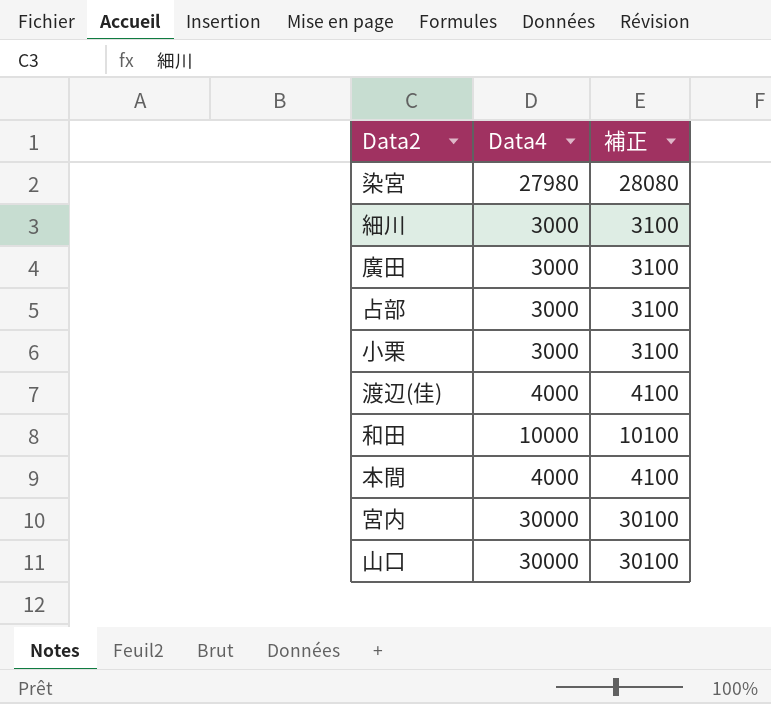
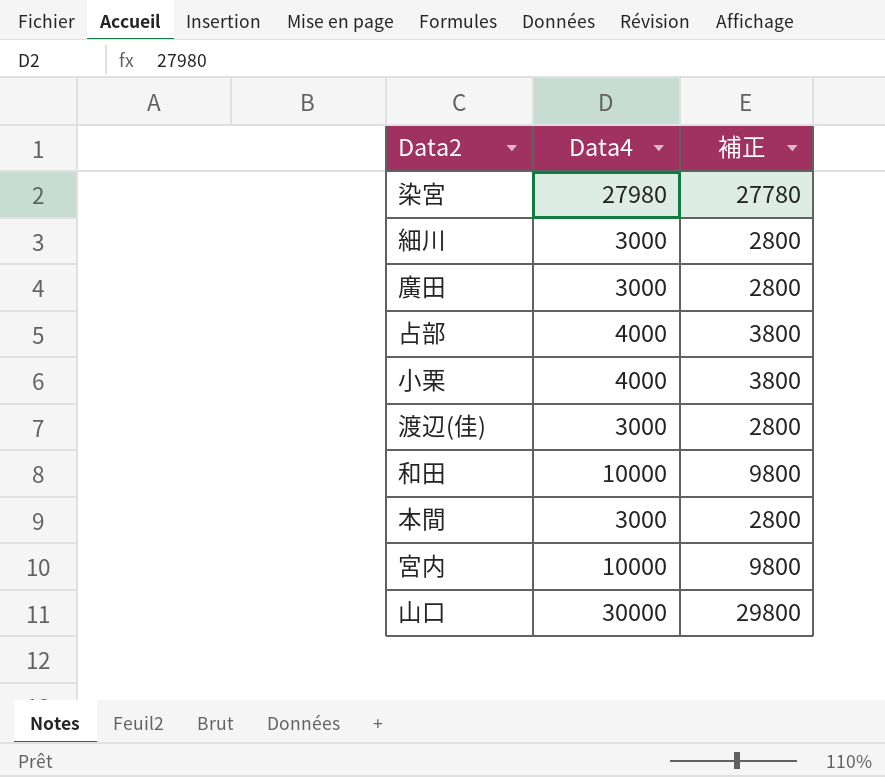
column 補正 | formula: [Data4] + 100 -> [Data4] - 200
占部 | Data4: 3000 -> 4000
小栗 | Data4: 3000 -> 4000
渡辺(佳) | Data4: 4000 -> 3000
本間 | Data4: 4000 -> 3000
宮内 | Data4: 30000 -> 10000

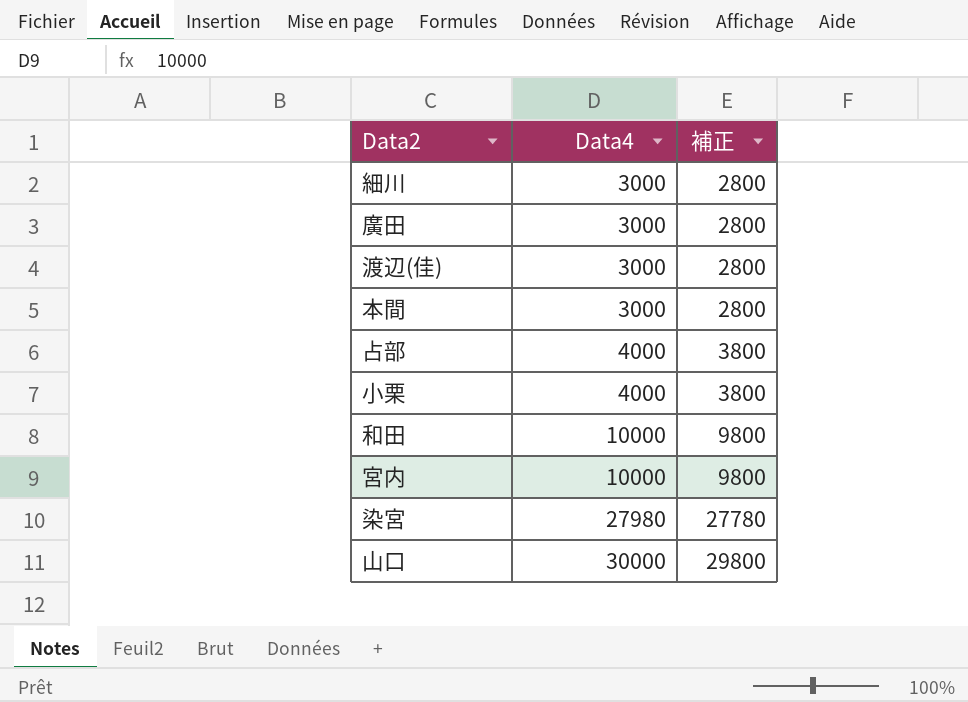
row order: none -> Data4 ascending

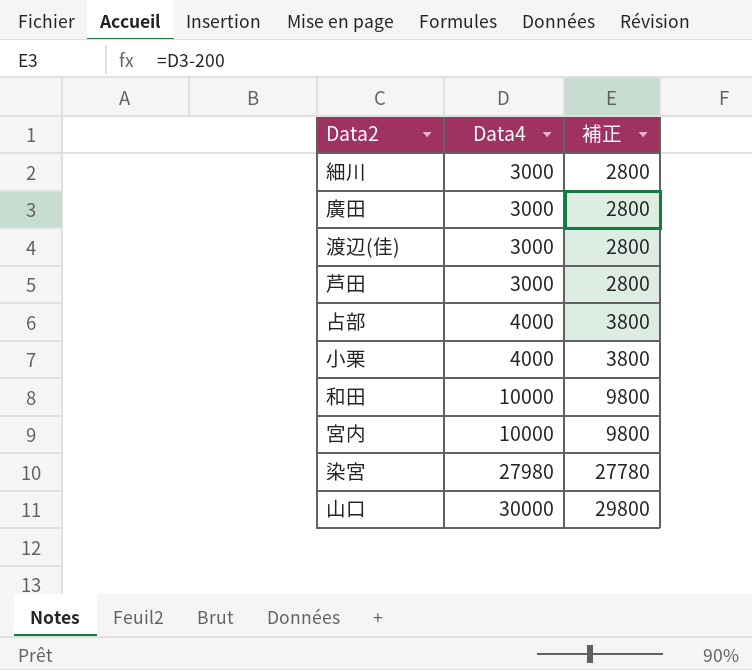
row 本間: 3000 | 2800 -> none
row 芦田: none -> 3000 | 2800

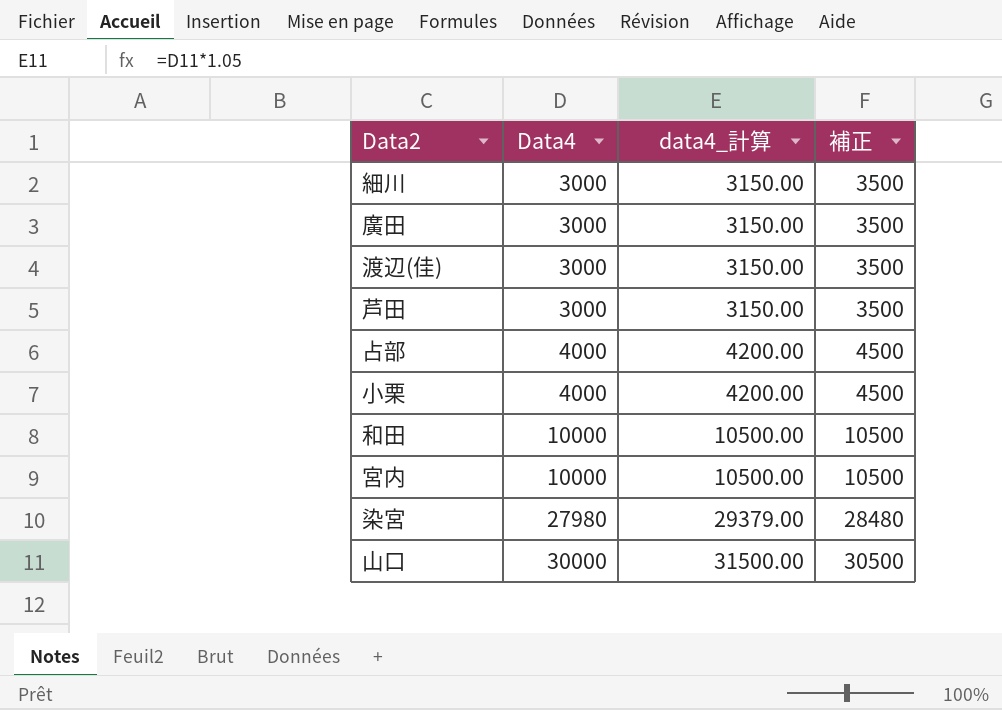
column data4_計算 | formula: none -> [Data4] * 1.05
column 補正 | formula: [Data4] - 200 -> [Data4] + 500

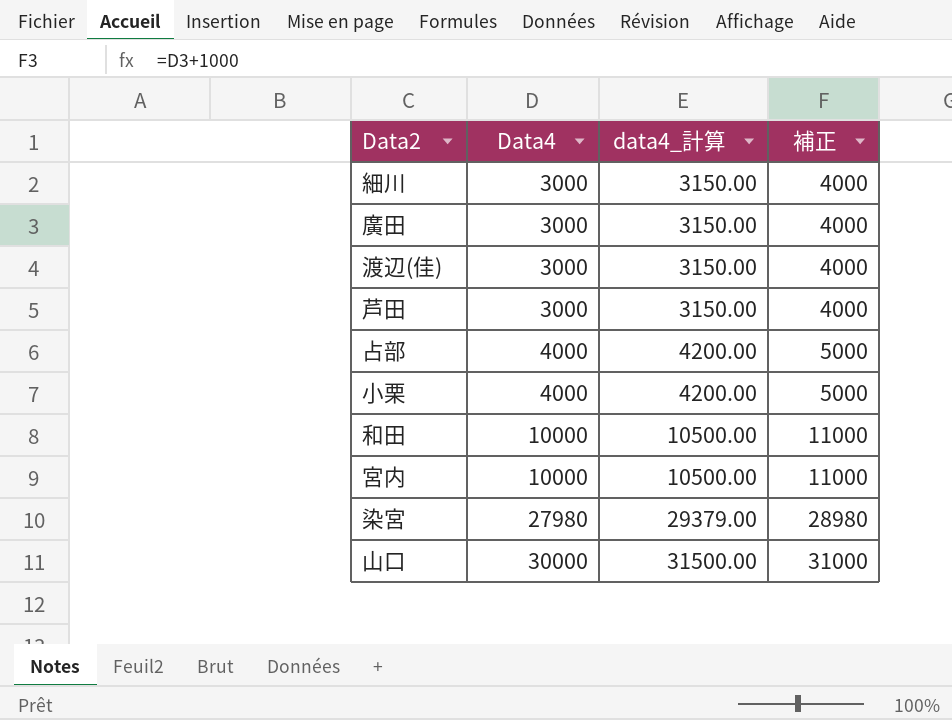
column 補正 | formula: [Data4] + 500 -> [Data4] + 1000

